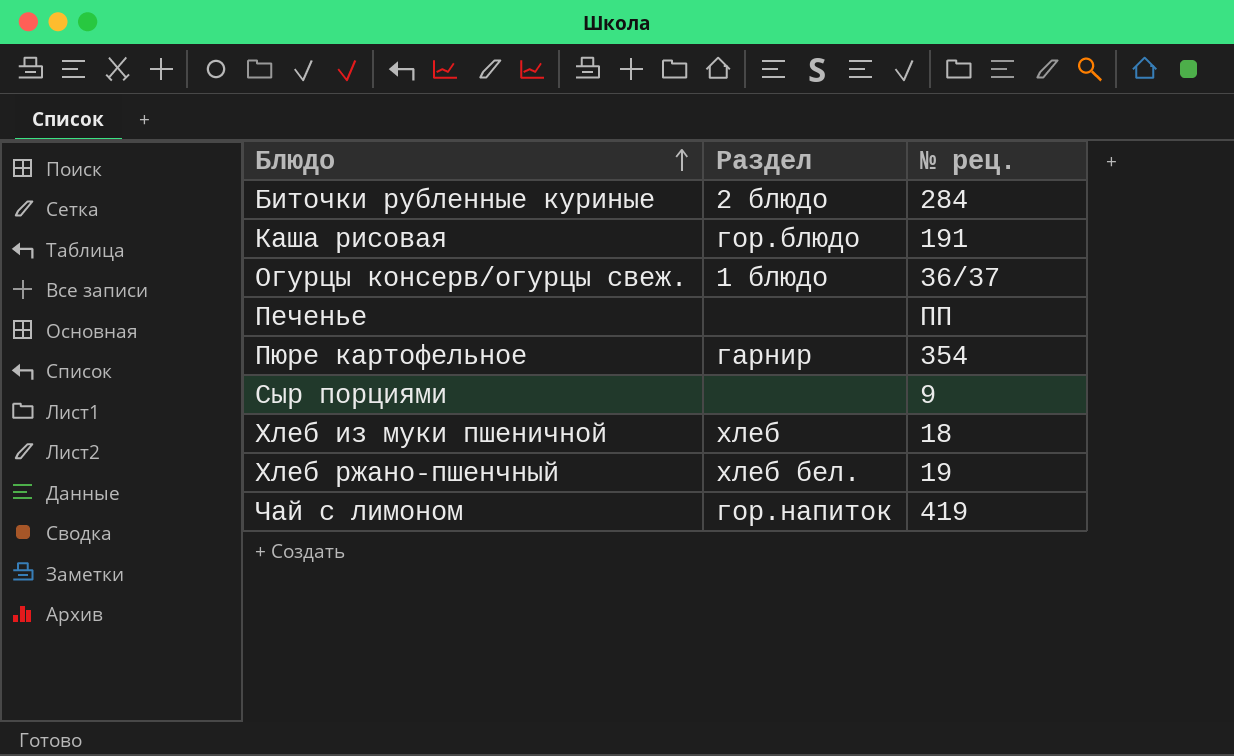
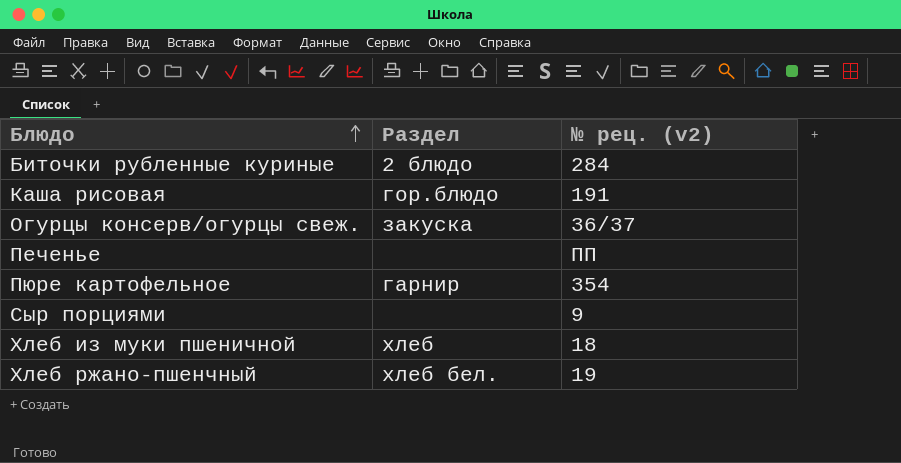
column name: № рец. -> № рец. (v2)
row Чай с лимоном: гор.напиток | 419 -> none
Огурцы консерв/огурцы свеж. | Раздел: 1 блюдо -> закуска

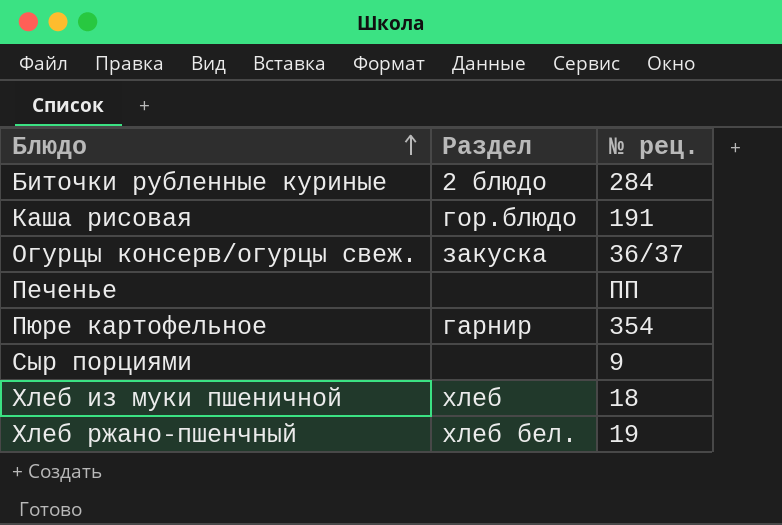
column name: № рец. (v2) -> № рец.

